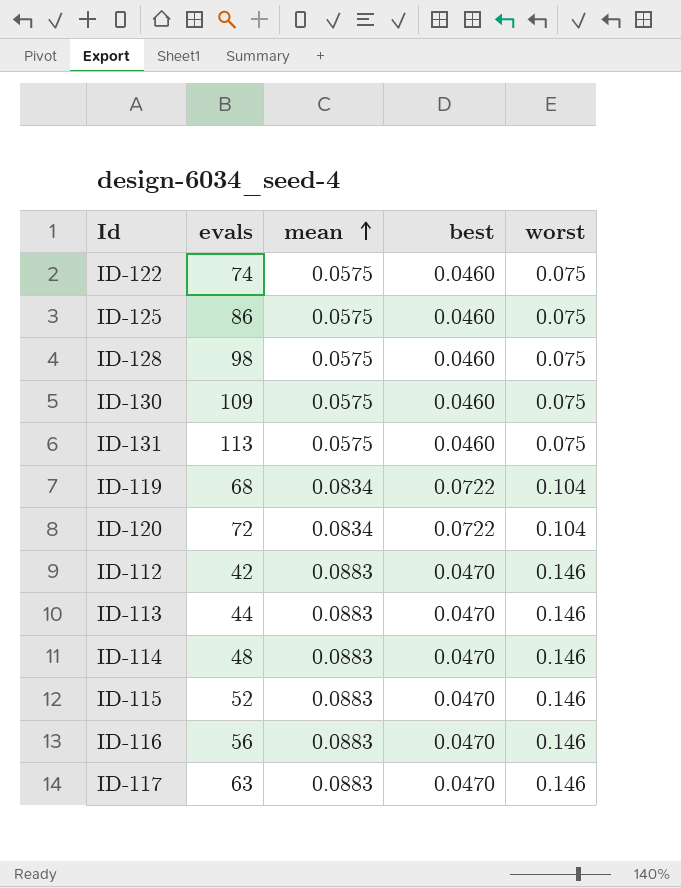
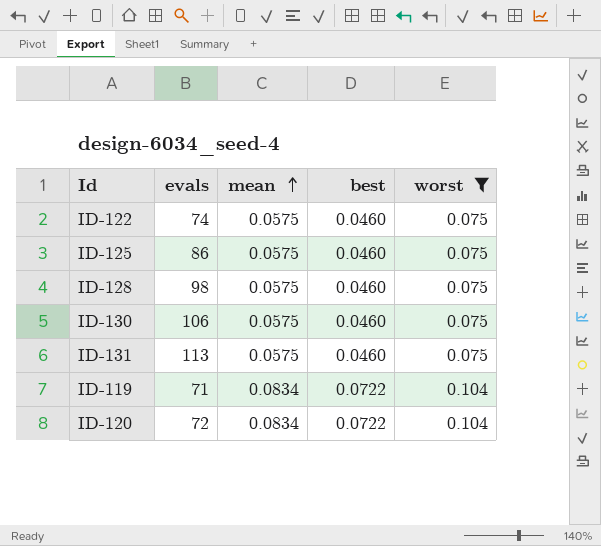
filter: none -> worst != 0.146
ID-130 | evals: 109 -> 106
ID-119 | evals: 68 -> 71

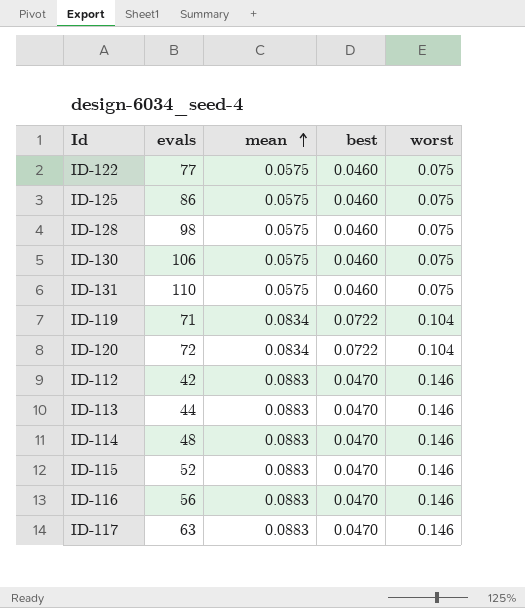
filter: worst != 0.146 -> none
ID-122 | evals: 74 -> 77
ID-131 | evals: 113 -> 110

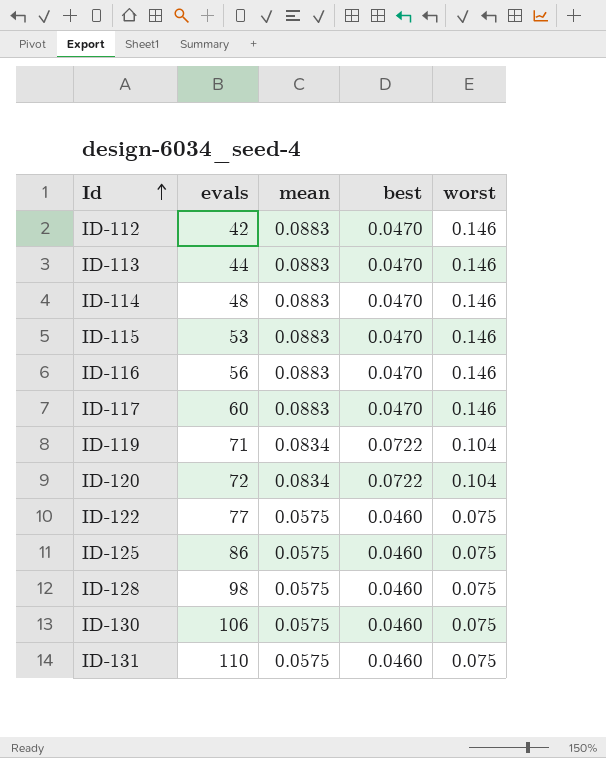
row order: mean ascending -> Id ascending
ID-115 | evals: 52 -> 53
ID-117 | evals: 63 -> 60

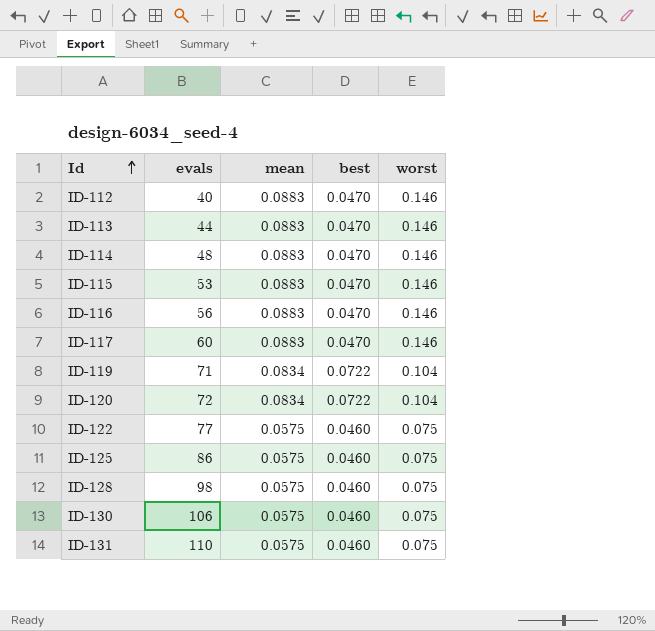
ID-112 | evals: 42 -> 40

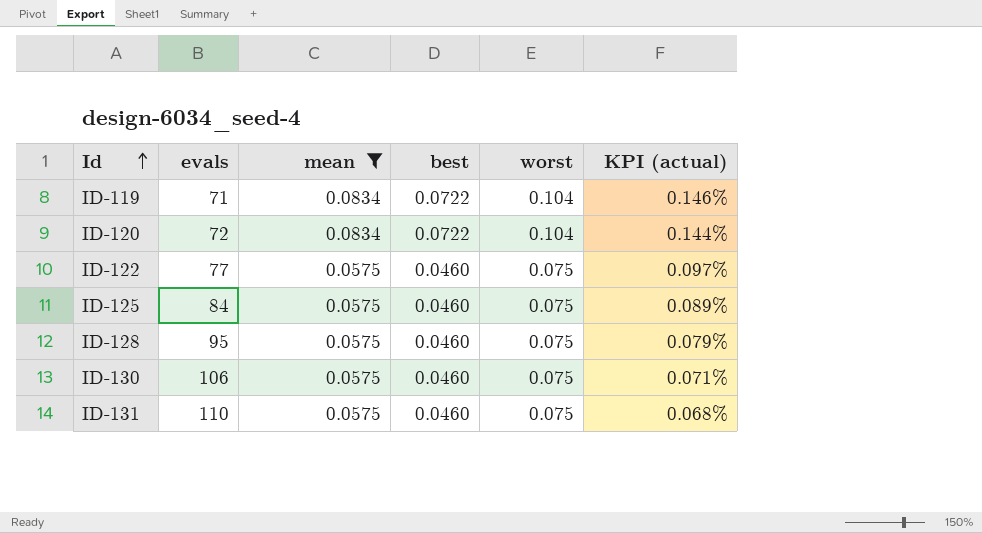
filter: none -> mean != 0.0883
column KPI (actual) | formula: none -> [worst] / [evals]
ID-125 | evals: 86 -> 84
ID-128 | evals: 98 -> 95

